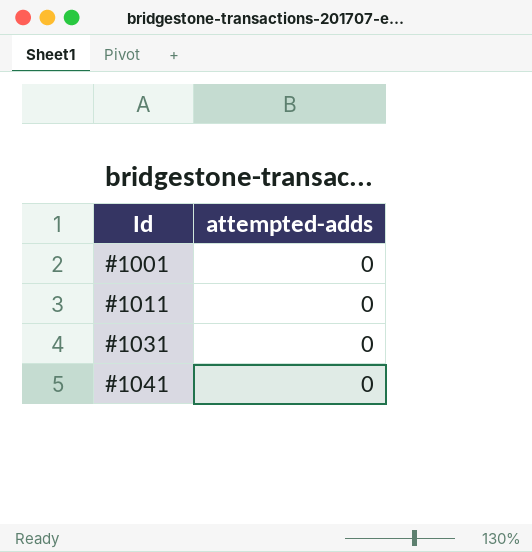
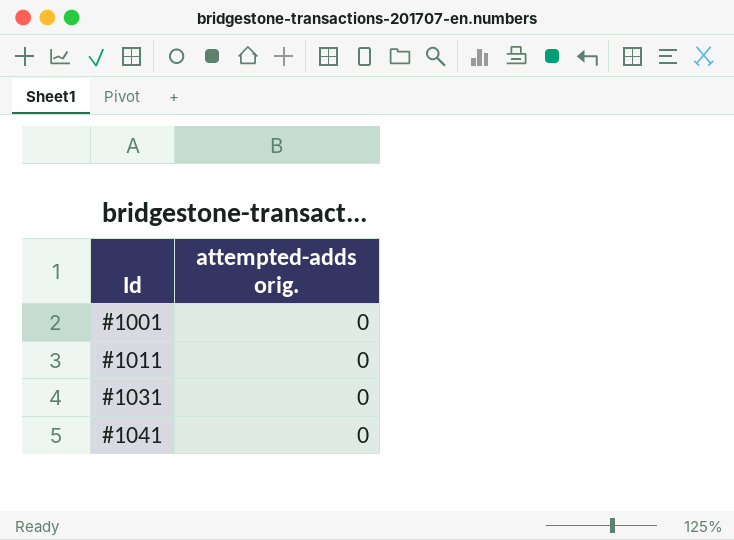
column name: attempted-adds -> attempted-adds orig.

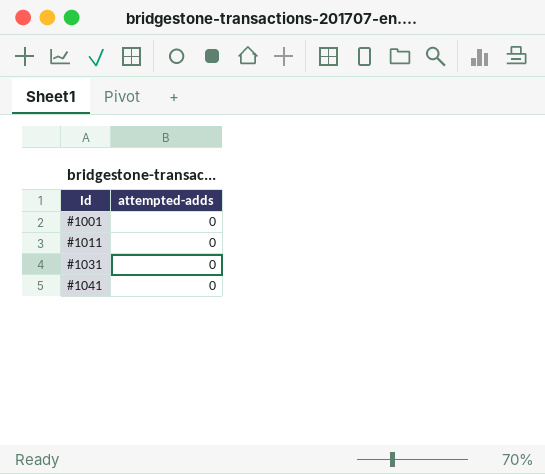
column name: attempted-adds orig. -> attempted-adds

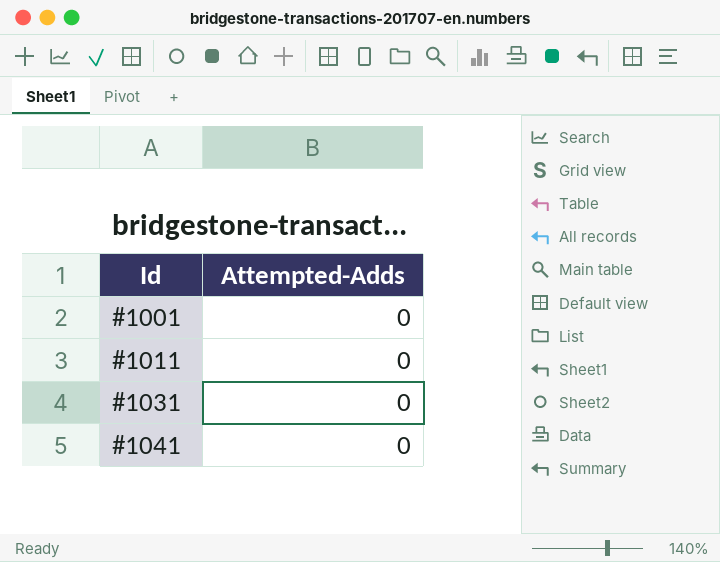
column name: attempted-adds -> Attempted-Adds

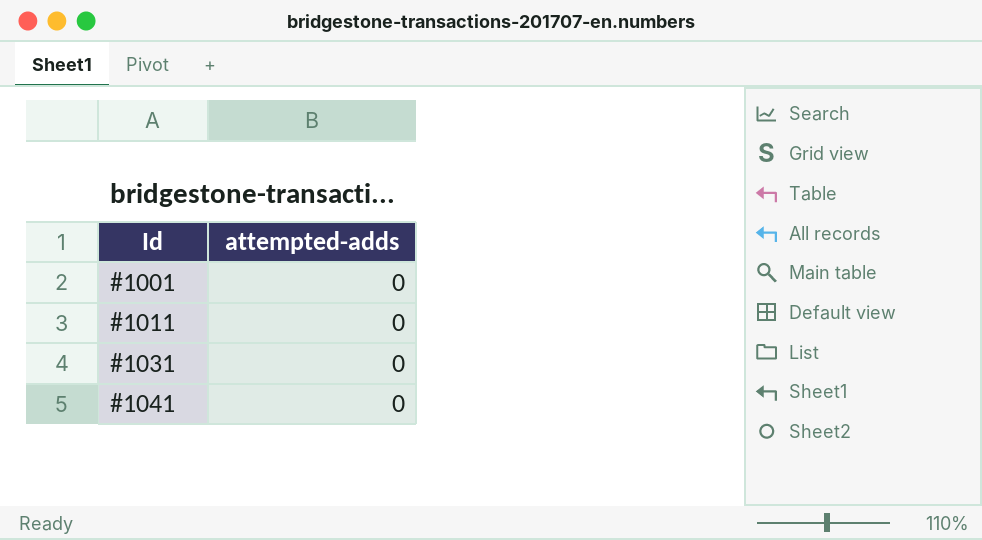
column name: Attempted-Adds -> attempted-adds

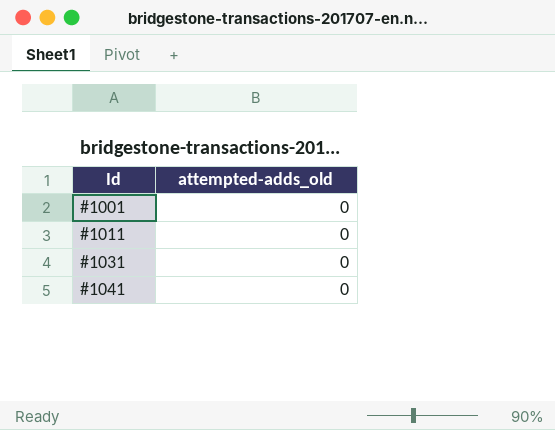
column name: attempted-adds -> attempted-adds_old

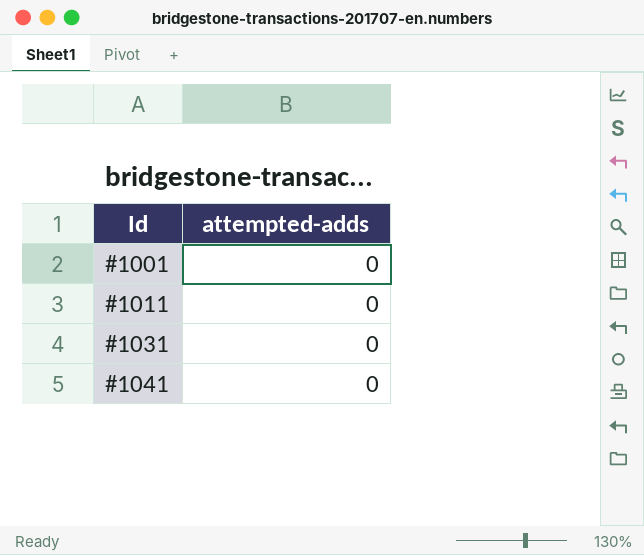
column name: attempted-adds_old -> attempted-adds

